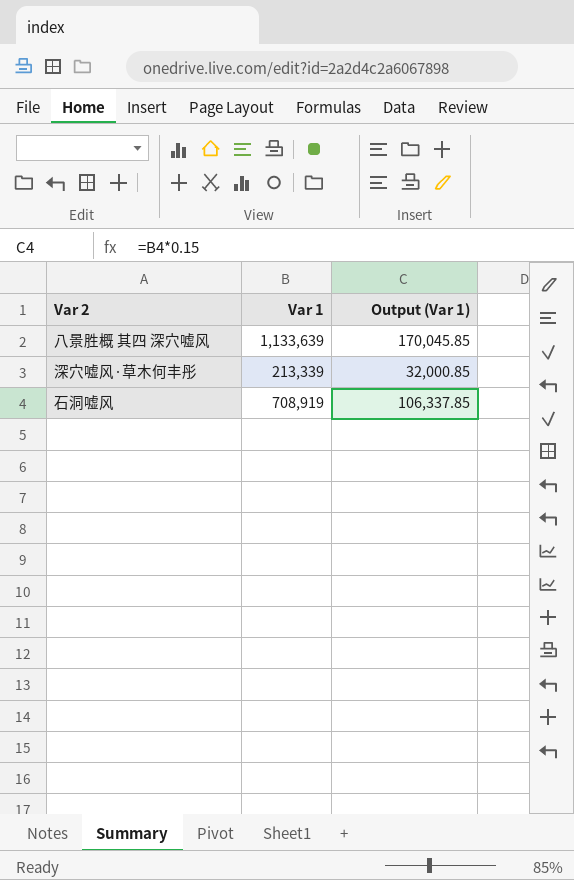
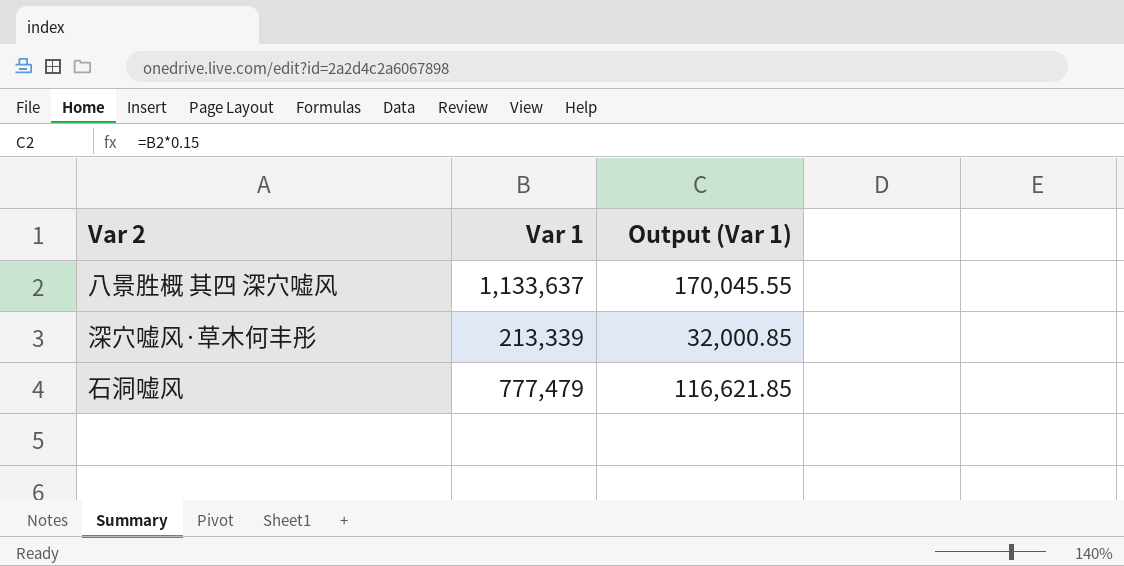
八景胜概 其四 深穴嘘风 | Var 1: 1,133,639 -> 1,133,637
八景胜概 其四 深穴嘘风 | Output (Var 1): 170,045.85 -> 170,045.55
石洞嘘风 | Var 1: 708,919 -> 777,479
石洞嘘风 | Output (Var 1): 106,337.85 -> 116,621.85

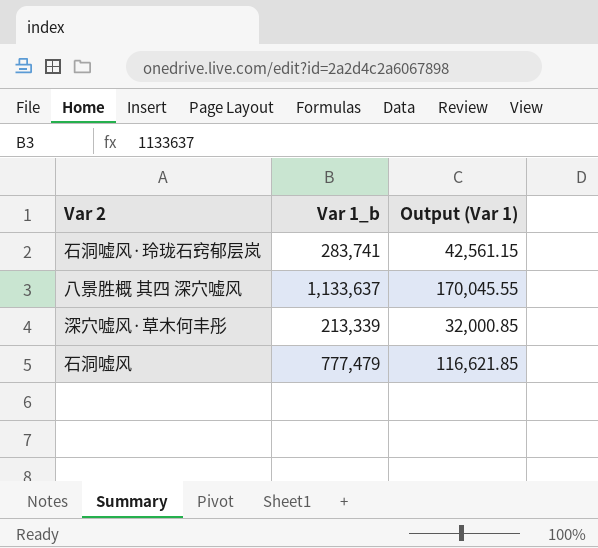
column name: Var 1 -> Var 1_b
row 石洞嘘风·玲珑石窍郁层岚: none -> 283,741 | 42,561.15

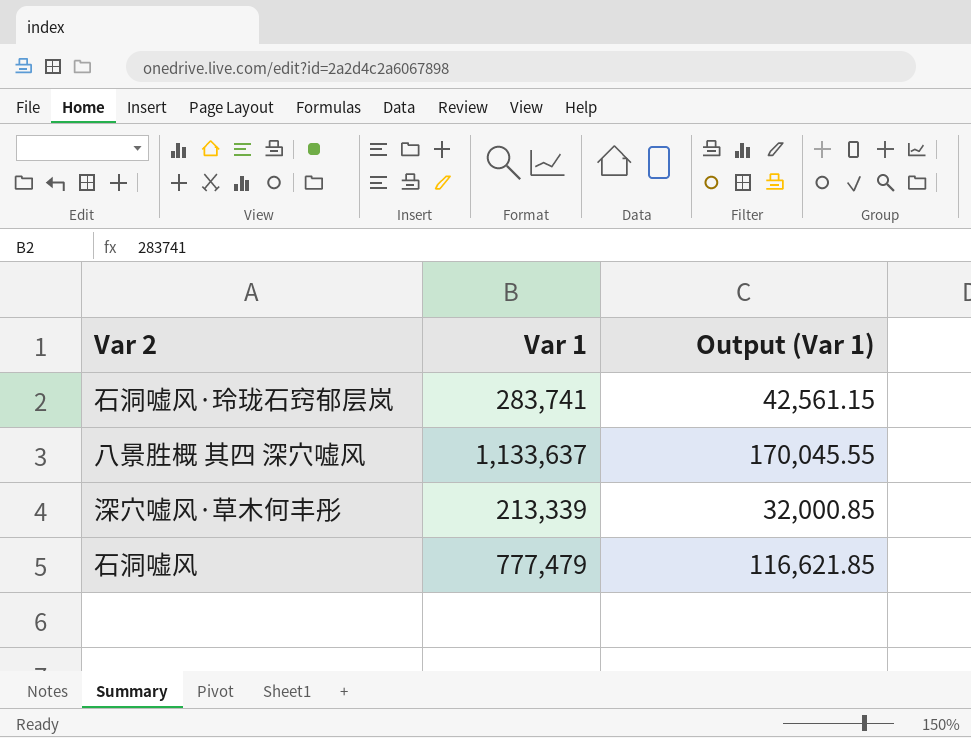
column name: Var 1_b -> Var 1

